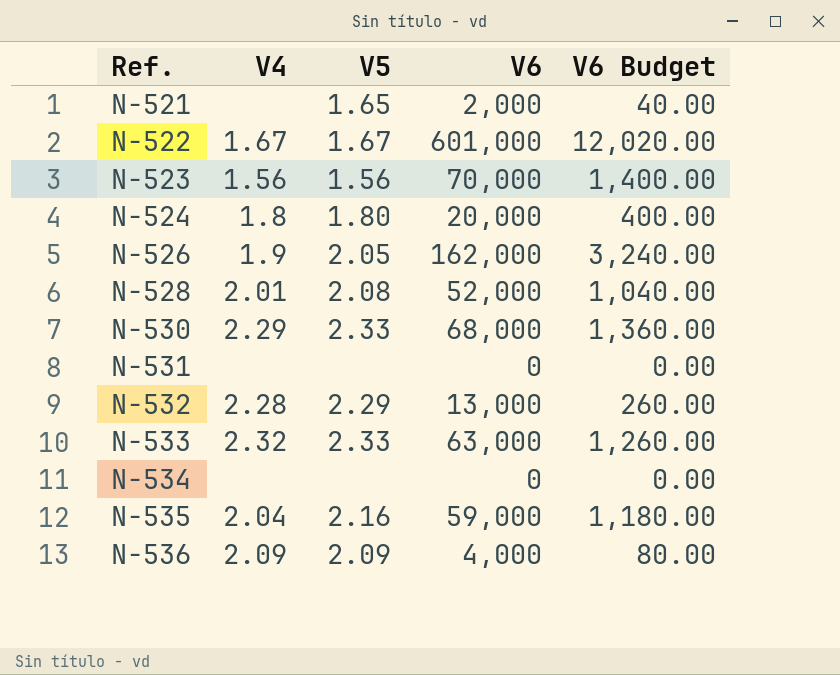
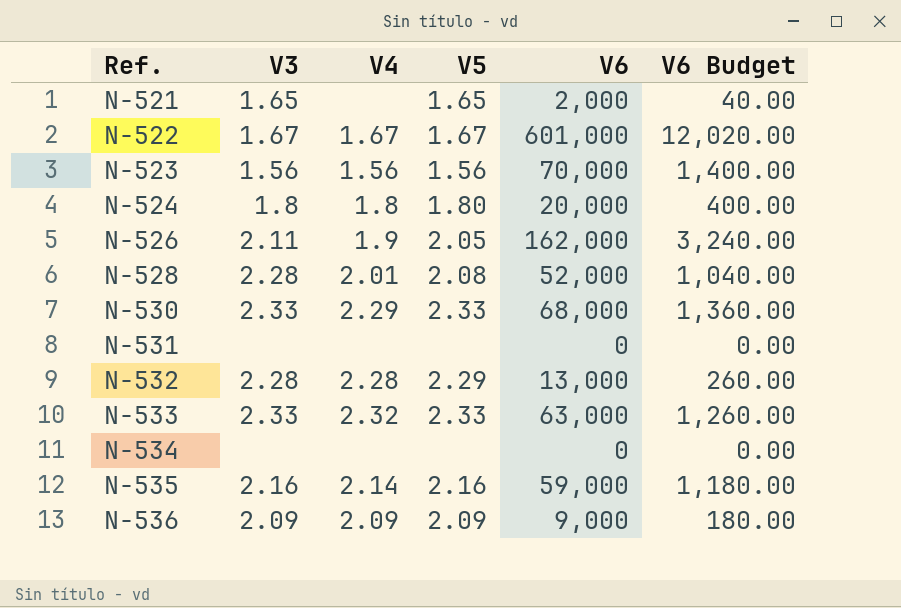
column V3 | position: none -> 2
N-535 | V4: 2.04 -> 2.14
N-536 | V6: 4,000 -> 9,000
N-536 | V6 Budget: 80.00 -> 180.00

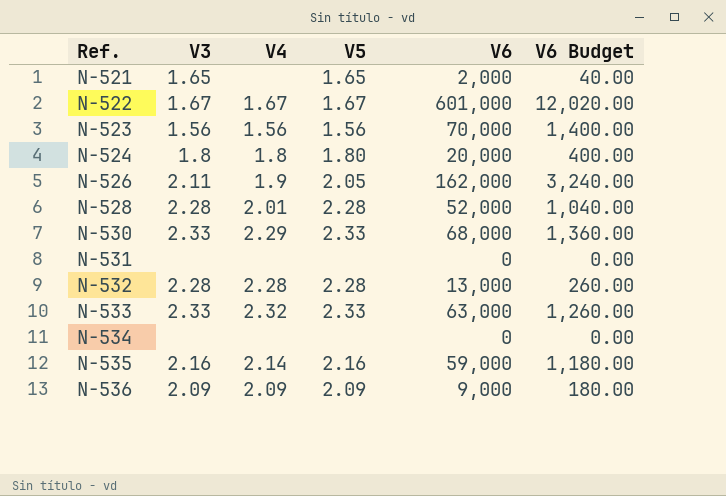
N-528 | V5: 2.08 -> 2.28
N-532 | V5: 2.29 -> 2.28

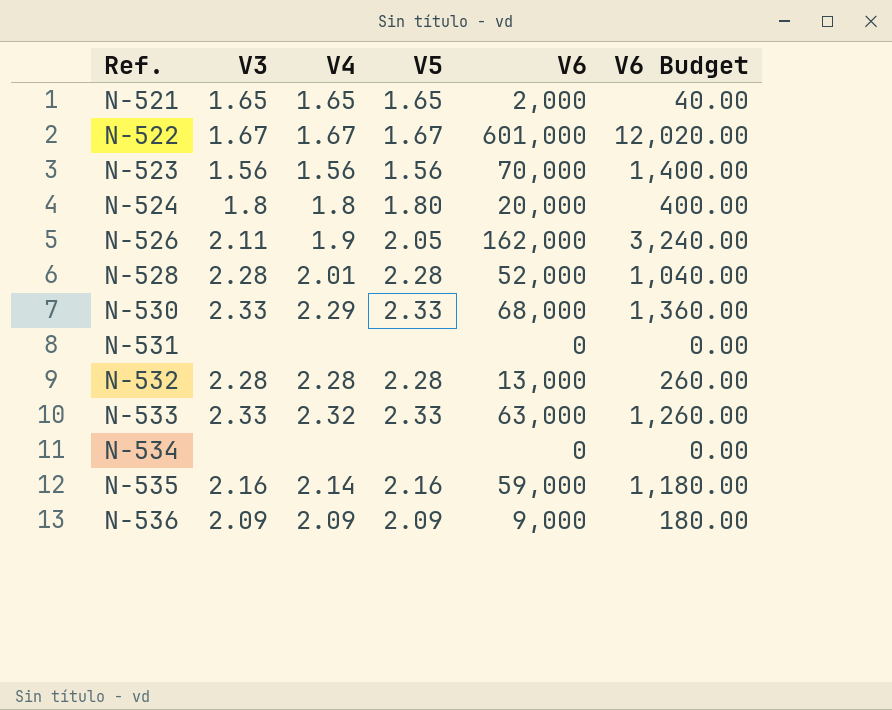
N-521 | V4: none -> 1.65

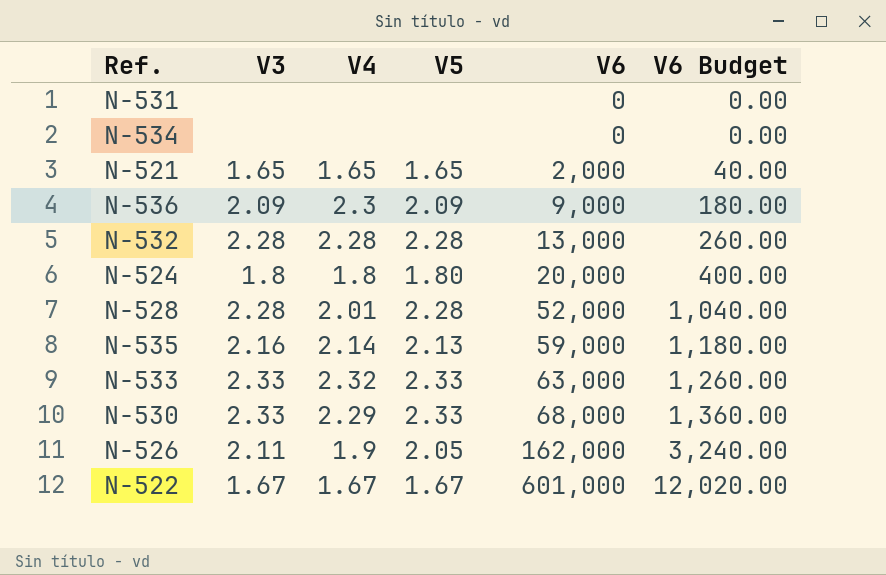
row order: Ref. ascending -> V6 ascending
row N-523: 1.56 | 1.56 | 1.56 | 70,000 | 1,400.00 -> none
N-536 | V4: 2.09 -> 2.3
N-535 | V5: 2.16 -> 2.13

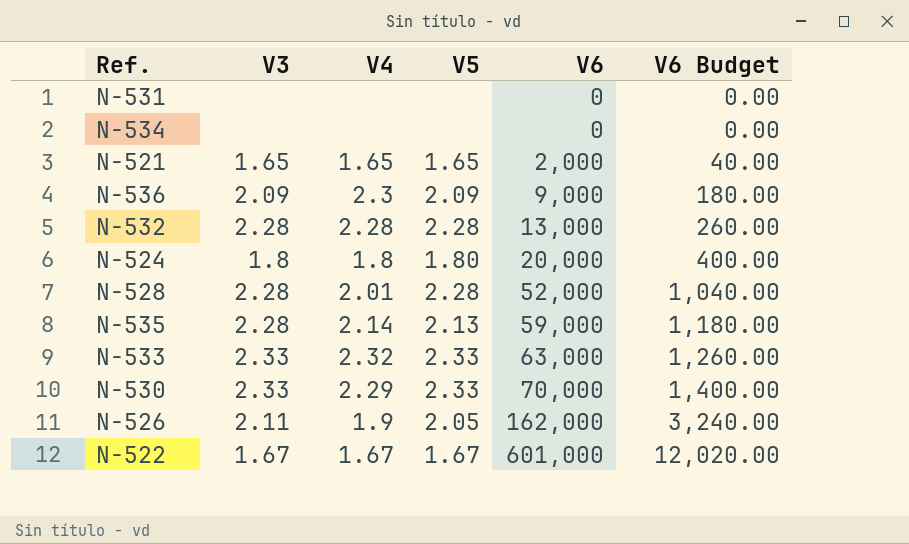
N-535 | V3: 2.16 -> 2.28
N-530 | V6: 68,000 -> 70,000
N-530 | V6 Budget: 1,360.00 -> 1,400.00

